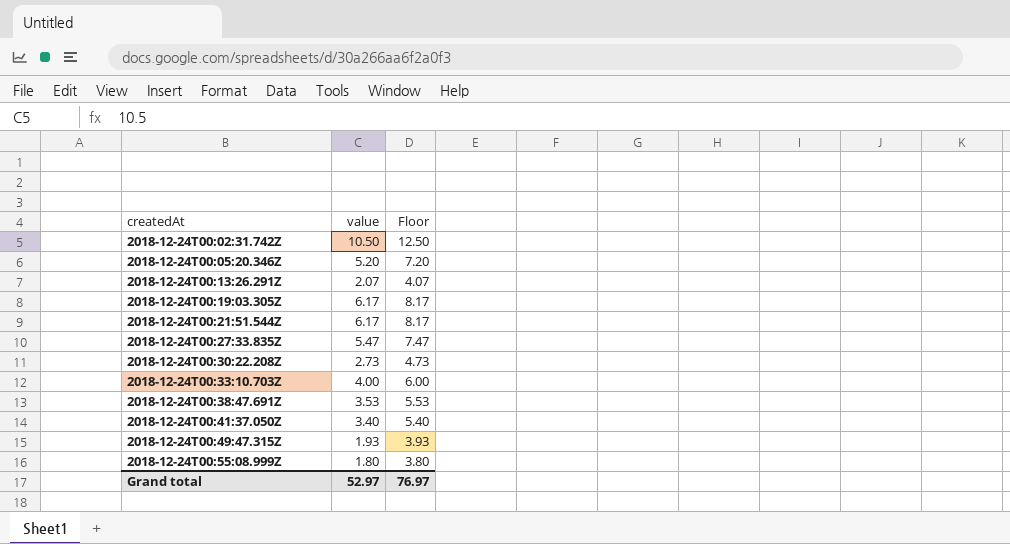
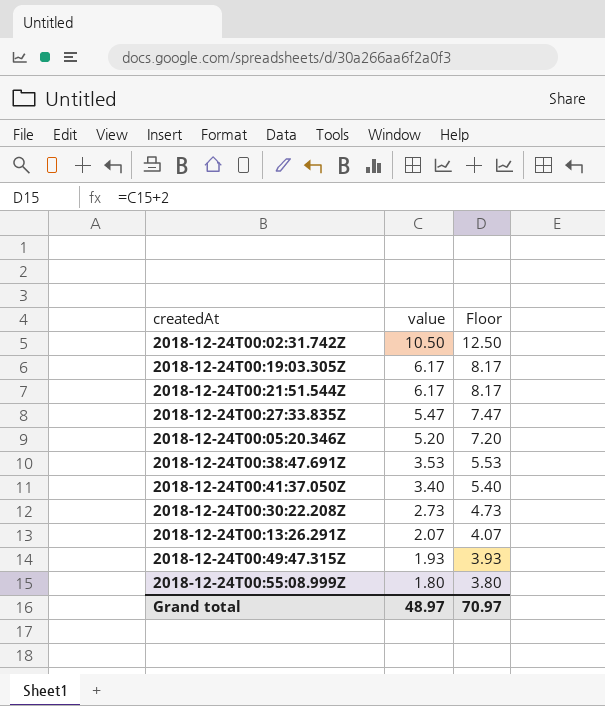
row order: createdAt ascending -> value descending
row 2018-12-24T00:33:10.703Z: 4.00 | 6.00 -> none
Grand total | value: 52.97 -> 48.97
Grand total | Floor: 76.97 -> 70.97

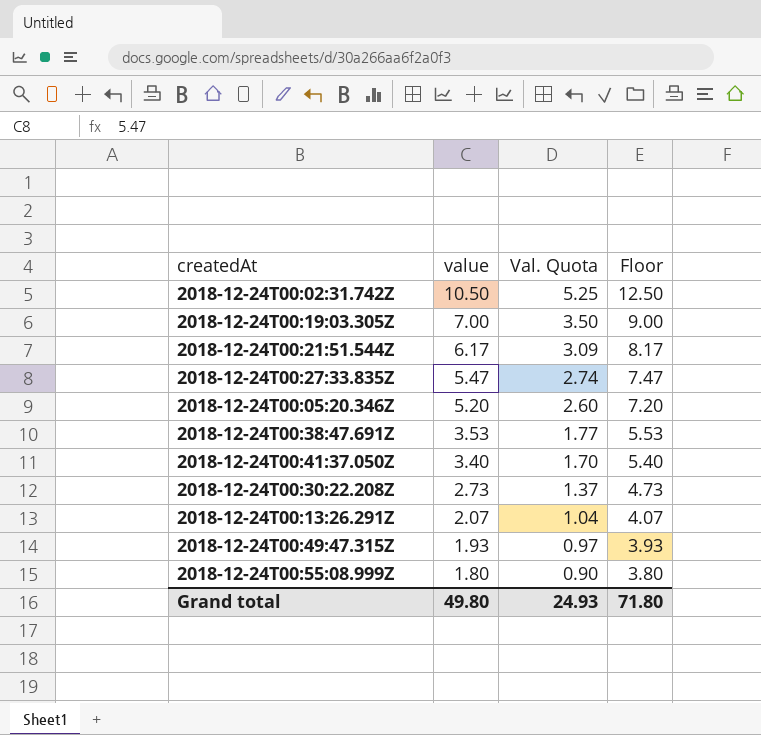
column Val. Quota | formula: none -> [value] * 0.5
2018-12-24T00:19:03.305Z | value: 6.17 -> 7.00
2018-12-24T00:19:03.305Z | Floor: 8.17 -> 9.00
Grand total | value: 48.97 -> 49.80
Grand total | Floor: 70.97 -> 71.80

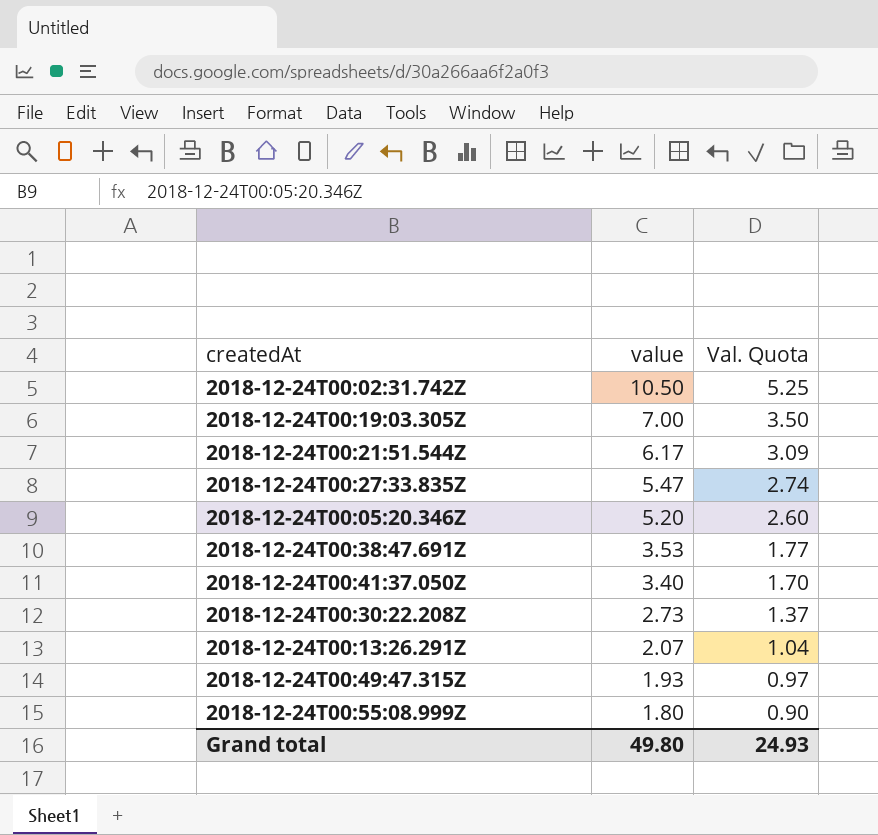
column Floor | formula: [value] + 2 -> none

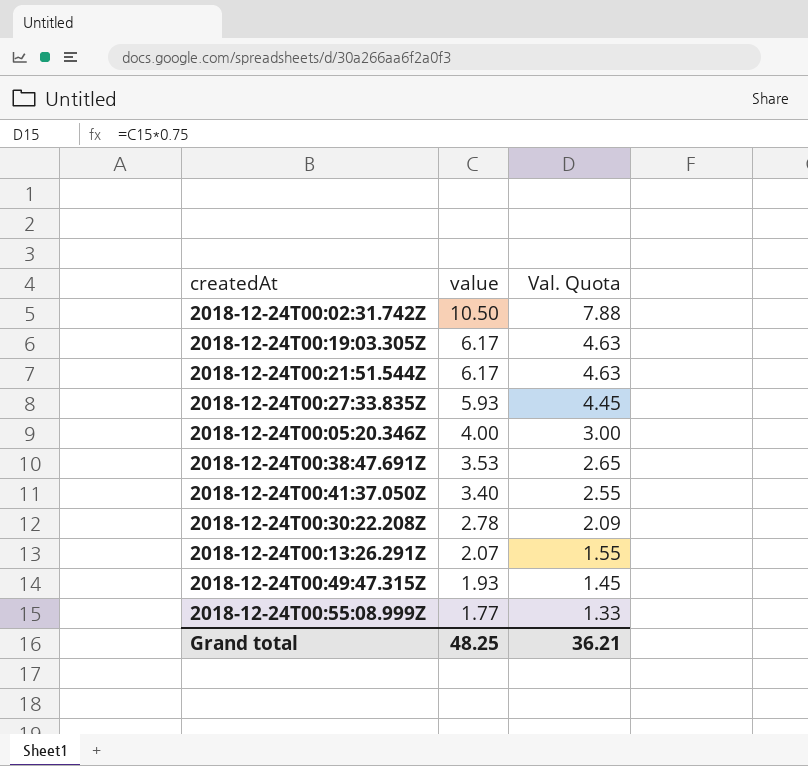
column Val. Quota | formula: [value] * 0.5 -> [value] * 0.75
2018-12-24T00:19:03.305Z | value: 7.00 -> 6.17
2018-12-24T00:27:33.835Z | value: 5.47 -> 5.93
2018-12-24T00:05:20.346Z | value: 5.20 -> 4.00
2018-12-24T00:30:22.208Z | value: 2.73 -> 2.78
2018-12-24T00:55:08.999Z | value: 1.80 -> 1.77
Grand total | value: 49.80 -> 48.25
Grand total | Val. Quota: 24.93 -> 36.21

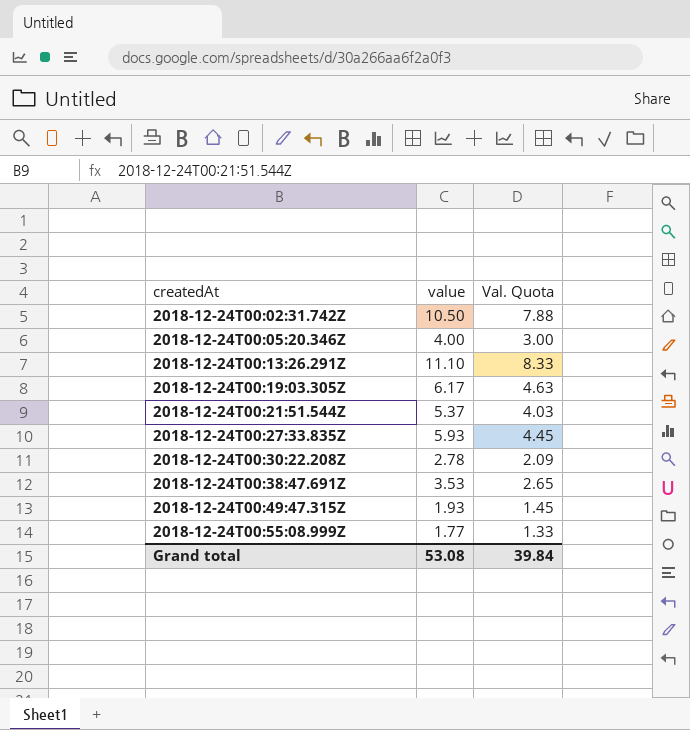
row order: value descending -> createdAt ascending
row 2018-12-24T00:41:37.050Z: 3.40 | 2.55 -> none
2018-12-24T00:13:26.291Z | value: 2.07 -> 11.10
2018-12-24T00:13:26.291Z | Val. Quota: 1.55 -> 8.33
2018-12-24T00:21:51.544Z | value: 6.17 -> 5.37
2018-12-24T00:21:51.544Z | Val. Quota: 4.63 -> 4.03
Grand total | value: 48.25 -> 53.08
Grand total | Val. Quota: 36.21 -> 39.84

